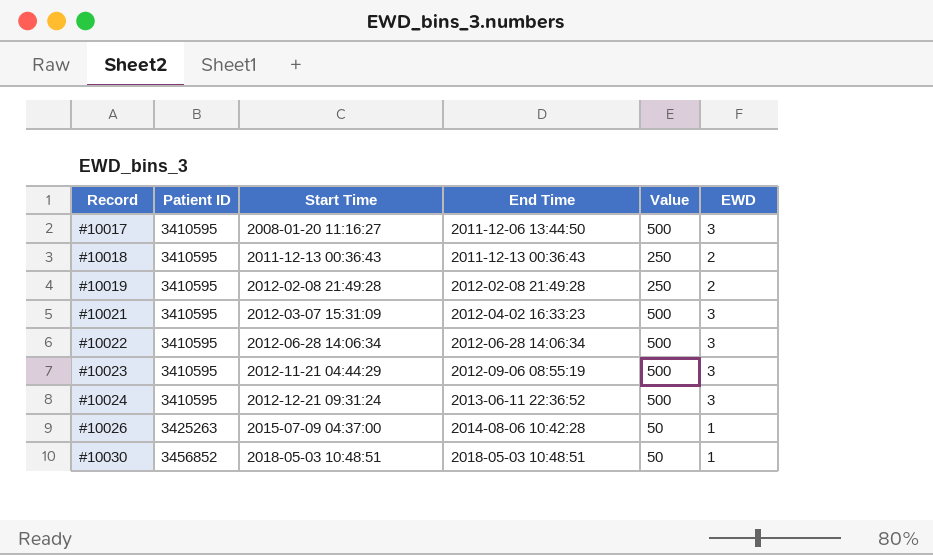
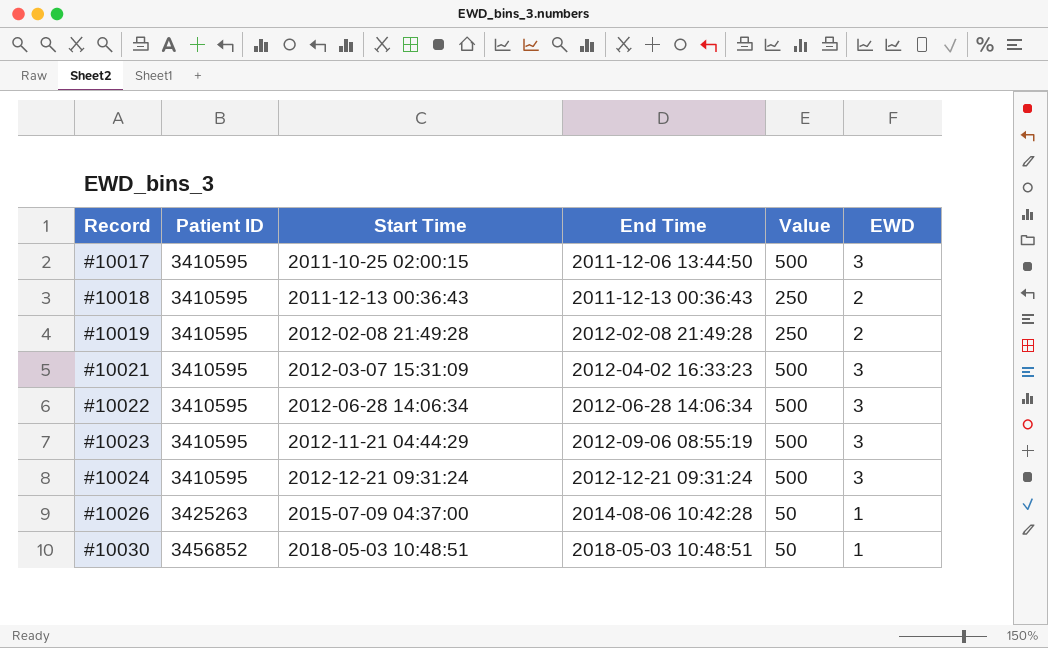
#10017 | Start Time: 2008-01-20 11:16:27 -> 2011-10-25 02:00:15
#10024 | End Time: 2013-06-11 22:36:52 -> 2012-12-21 09:31:24

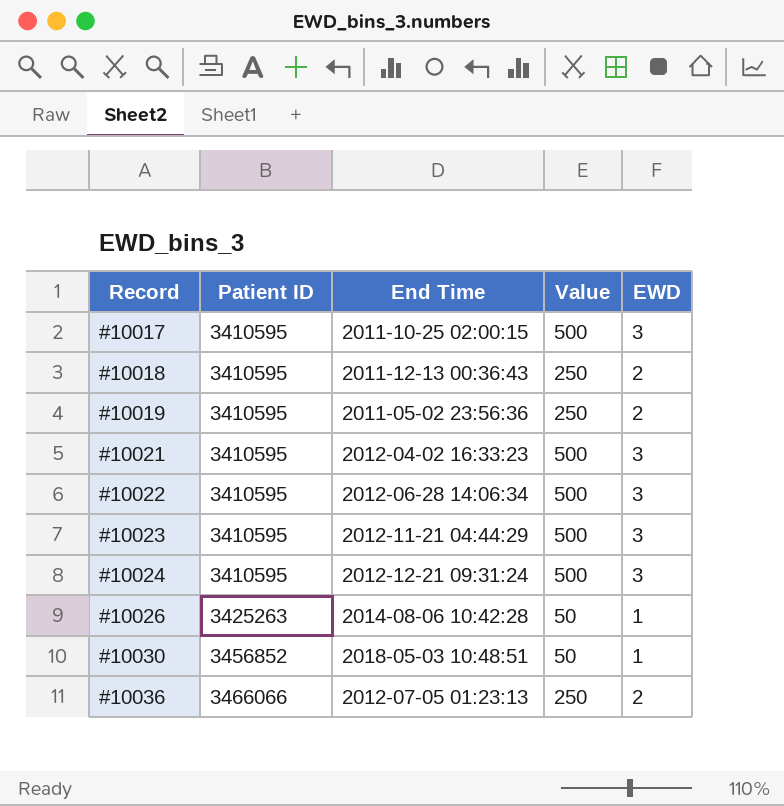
column Start Time | position: 3 -> none
#10017 | End Time: 2011-12-06 13:44:50 -> 2011-10-25 02:00:15
#10019 | End Time: 2012-02-08 21:49:28 -> 2011-05-02 23:56:36
#10023 | End Time: 2012-09-06 08:55:19 -> 2012-11-21 04:44:29
row #10036: none -> 3466066 | 2012-07-05 01:23:13 | 250 | 2

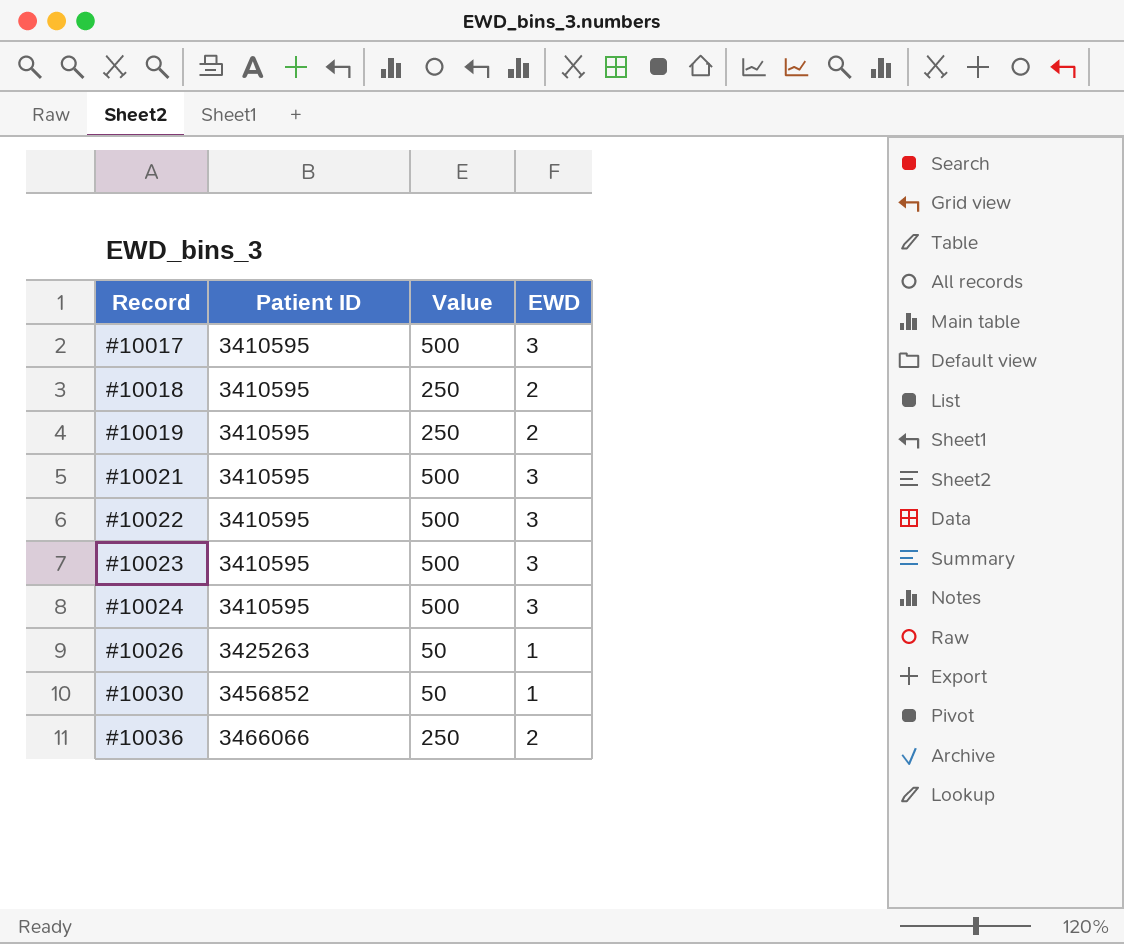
column End Time | position: 3 -> none

